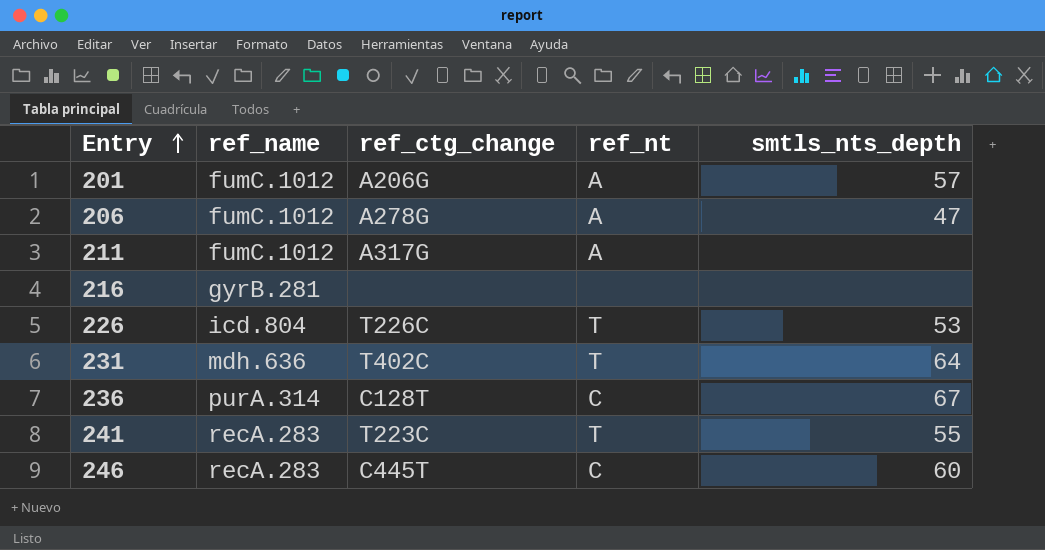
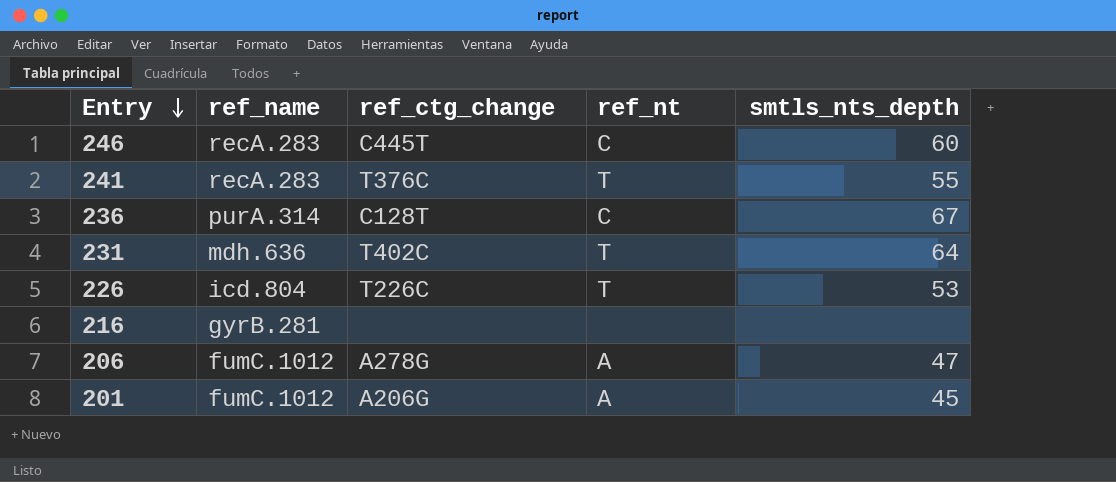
row order: Entry ascending -> Entry descending
row 211: fumC.1012 | A317G | A | none -> none
241 | ref_ctg_change: T223C -> T376C
201 | smtls_nts_depth: 57 -> 45

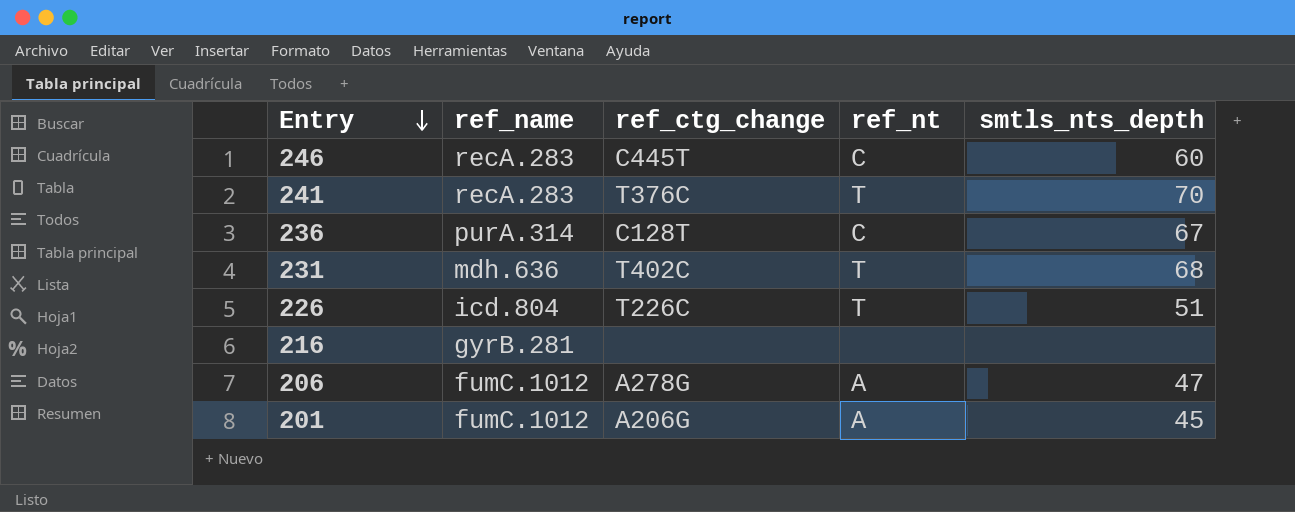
241 | smtls_nts_depth: 55 -> 70
231 | smtls_nts_depth: 64 -> 68
226 | smtls_nts_depth: 53 -> 51

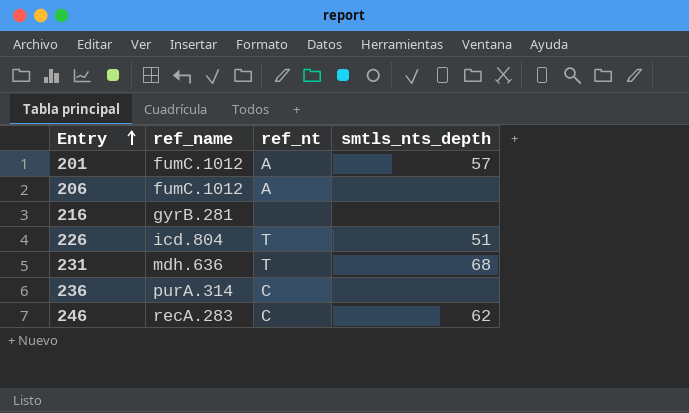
row order: Entry descending -> Entry ascending
column ref_ctg_change | position: 3 -> none
row 241: recA.283 | T376C | T | 70 -> none
201 | smtls_nts_depth: 45 -> 57
206 | smtls_nts_depth: 47 -> none
236 | smtls_nts_depth: 67 -> none
246 | smtls_nts_depth: 60 -> 62

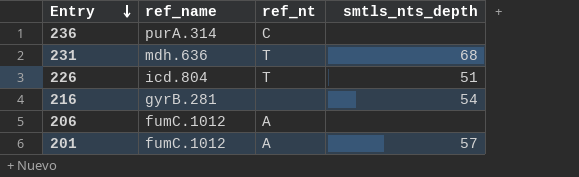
row order: Entry ascending -> Entry descending
row 246: recA.283 | C | 62 -> none
216 | smtls_nts_depth: none -> 54

